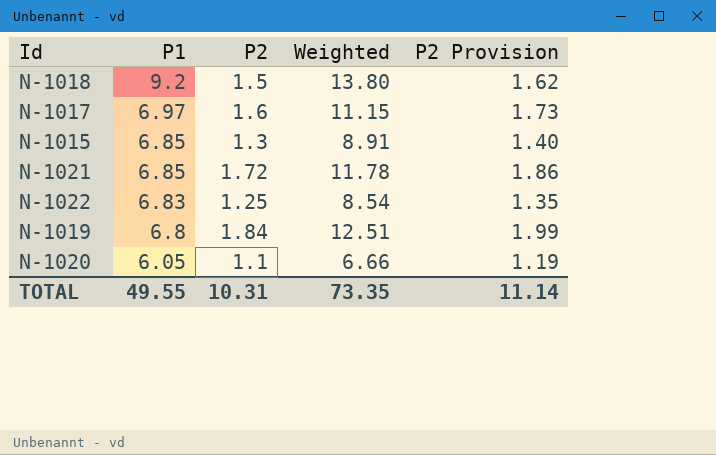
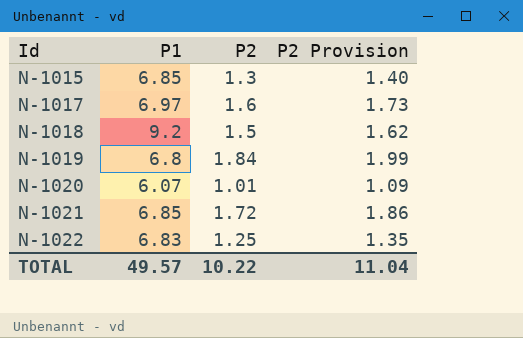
row order: P1 descending -> Id ascending
column Weighted | formula: [P1] * [P2] -> none
N-1020 | P1: 6.05 -> 6.07
N-1020 | P2: 1.1 -> 1.01
N-1020 | P2 Provision: 1.19 -> 1.09
TOTAL | P1: 49.55 -> 49.57
TOTAL | P2: 10.31 -> 10.22
TOTAL | P2 Provision: 11.14 -> 11.04

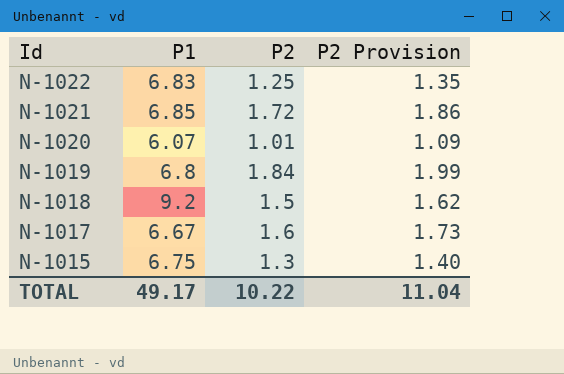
row order: Id ascending -> Id descending
N-1017 | P1: 6.97 -> 6.67
N-1015 | P1: 6.85 -> 6.75
TOTAL | P1: 49.57 -> 49.17

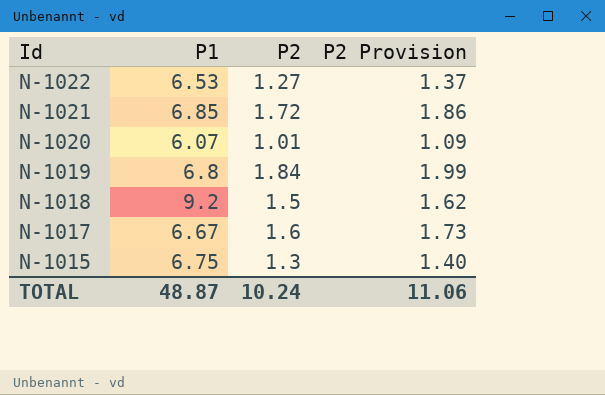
N-1022 | P1: 6.83 -> 6.53
N-1022 | P2: 1.25 -> 1.27
N-1022 | P2 Provision: 1.35 -> 1.37
TOTAL | P1: 49.17 -> 48.87
TOTAL | P2: 10.22 -> 10.24
TOTAL | P2 Provision: 11.04 -> 11.06

